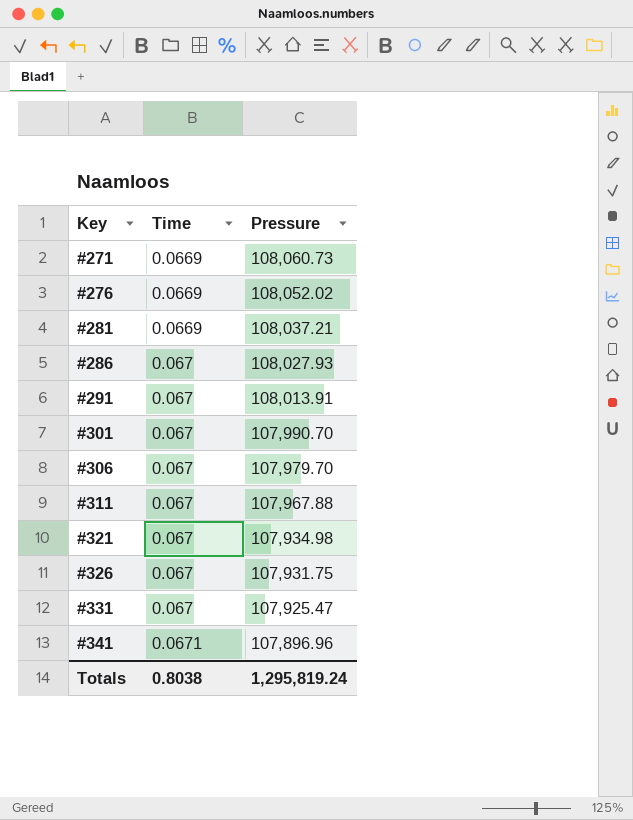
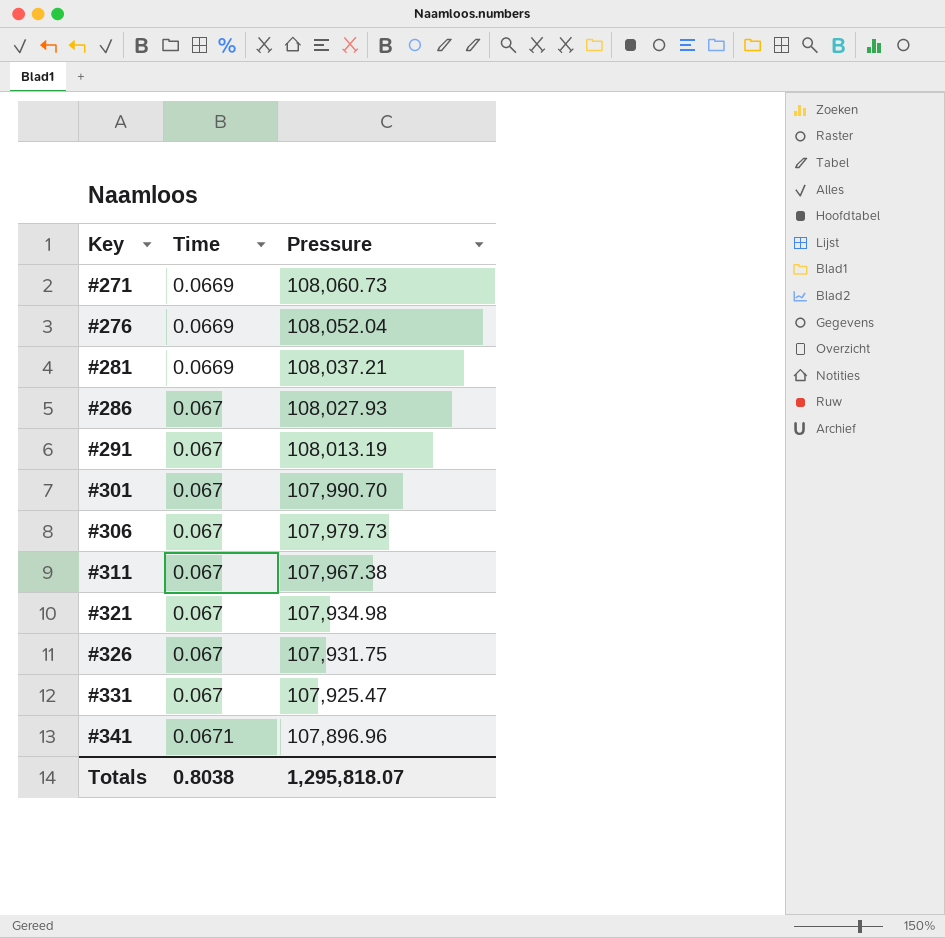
#276 | Pressure: 108,052.02 -> 108,052.04
#291 | Pressure: 108,013.91 -> 108,013.19
#306 | Pressure: 107,979.70 -> 107,979.73
#311 | Pressure: 107,967.88 -> 107,967.38
Totals | Pressure: 1,295,819.24 -> 1,295,818.07

